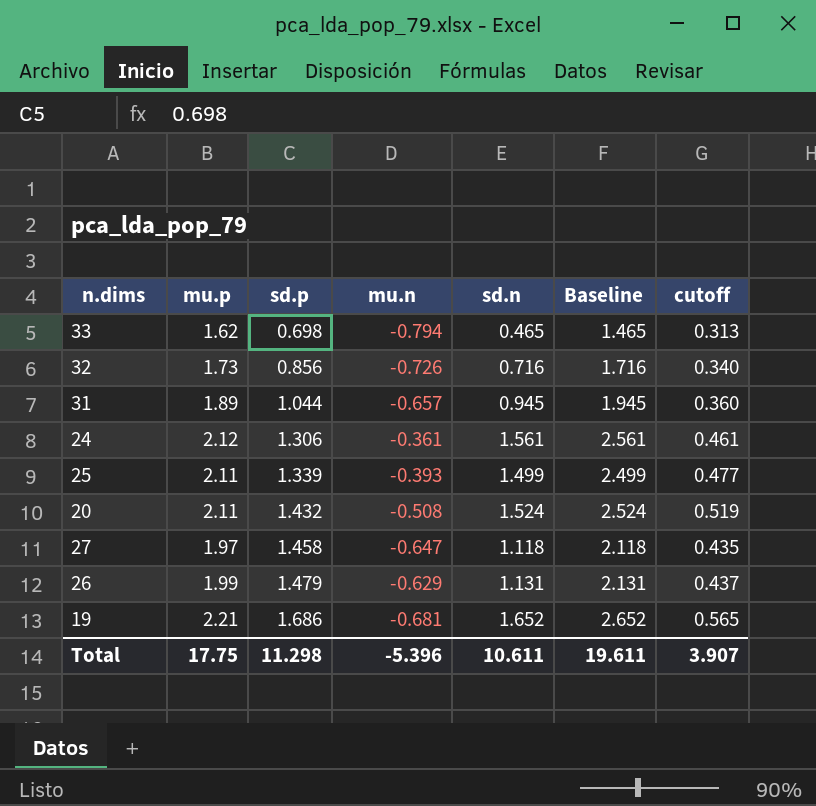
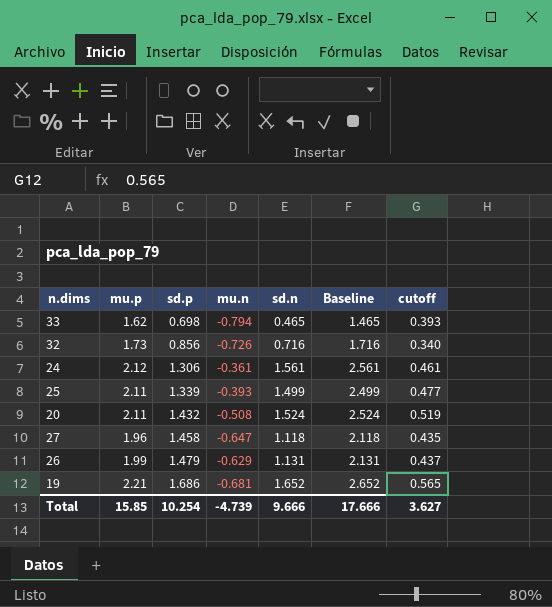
row 31: 1.89 | 1.044 | -0.657 | 0.945 | 1.945 | 0.360 -> none
33 | cutoff: 0.313 -> 0.393
27 | mu.p: 1.97 -> 1.96
Total | mu.p: 17.75 -> 15.85
Total | sd.p: 11.298 -> 10.254
Total | mu.n: -5.396 -> -4.739
Total | sd.n: 10.611 -> 9.666
Total | Baseline: 19.611 -> 17.666
Total | cutoff: 3.907 -> 3.627

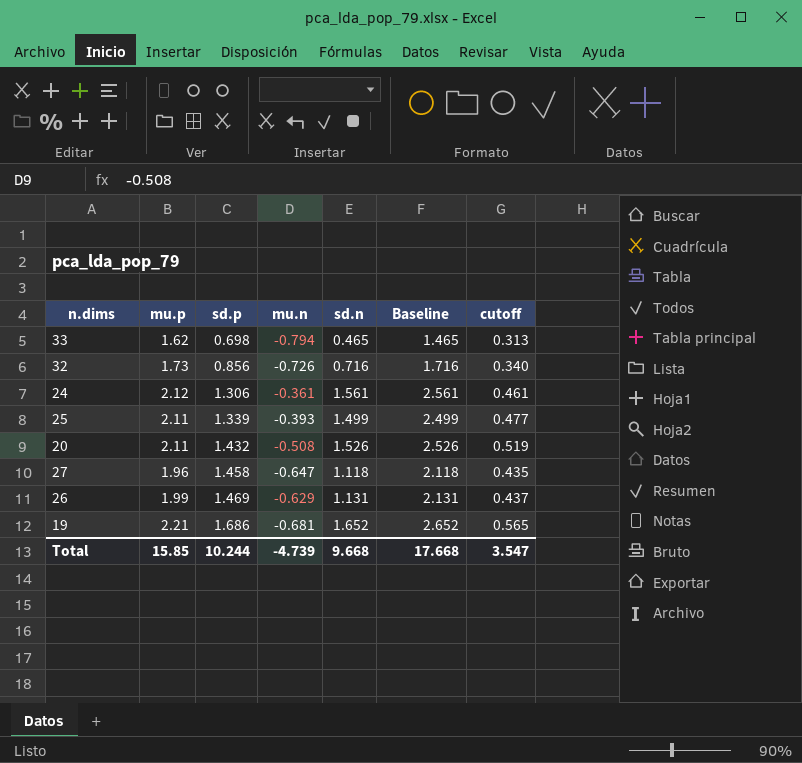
33 | cutoff: 0.393 -> 0.313
20 | sd.n: 1.524 -> 1.526
20 | Baseline: 2.524 -> 2.526
26 | sd.p: 1.479 -> 1.469
Total | sd.p: 10.254 -> 10.244
Total | sd.n: 9.666 -> 9.668
Total | Baseline: 17.666 -> 17.668
Total | cutoff: 3.627 -> 3.547

